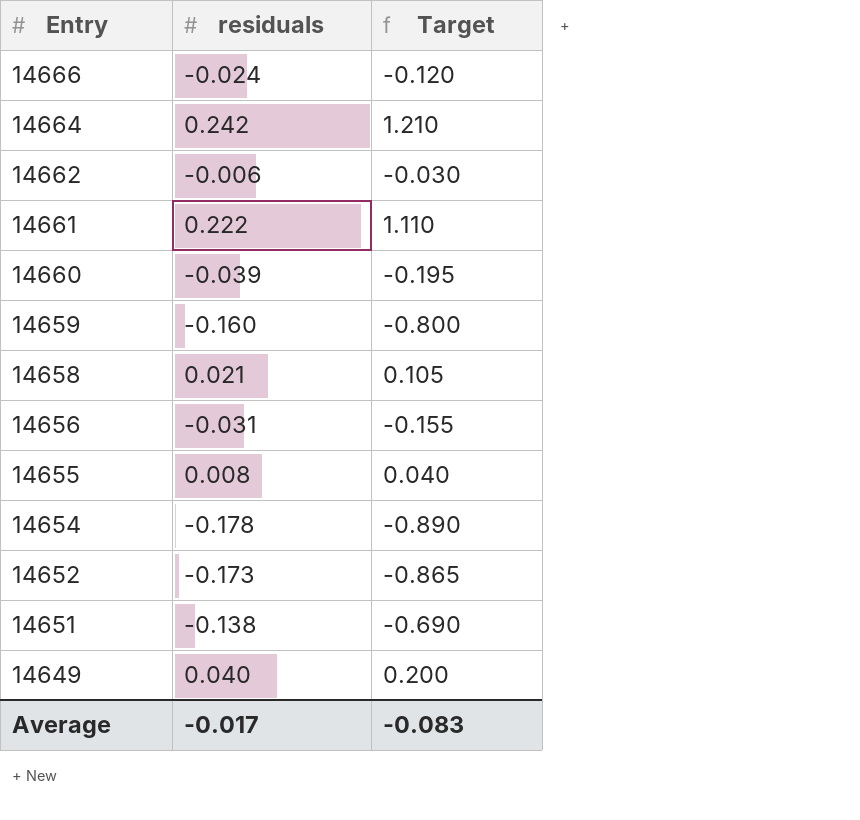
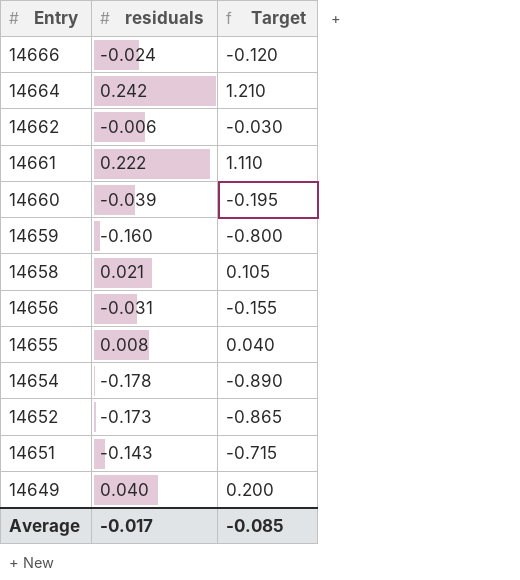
14651 | residuals: -0.138 -> -0.143
14651 | Target: -0.690 -> -0.715
Average | Target: -0.083 -> -0.085

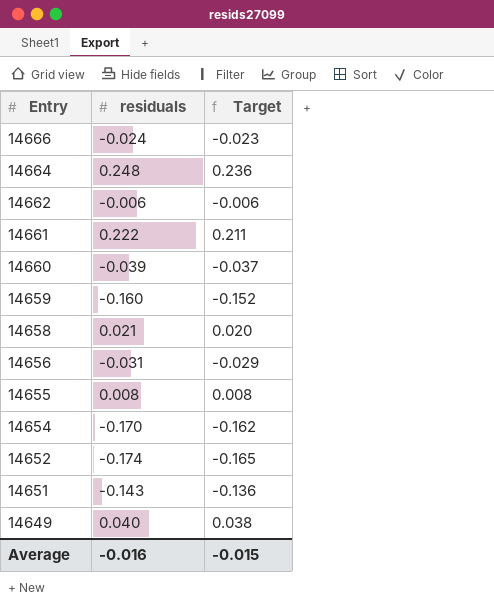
column Target | formula: [residuals] * 5 -> [residuals] * 0.95
14664 | residuals: 0.242 -> 0.248
14654 | residuals: -0.178 -> -0.170
14652 | residuals: -0.173 -> -0.174
Average | residuals: -0.017 -> -0.016
Average | Target: -0.085 -> -0.015

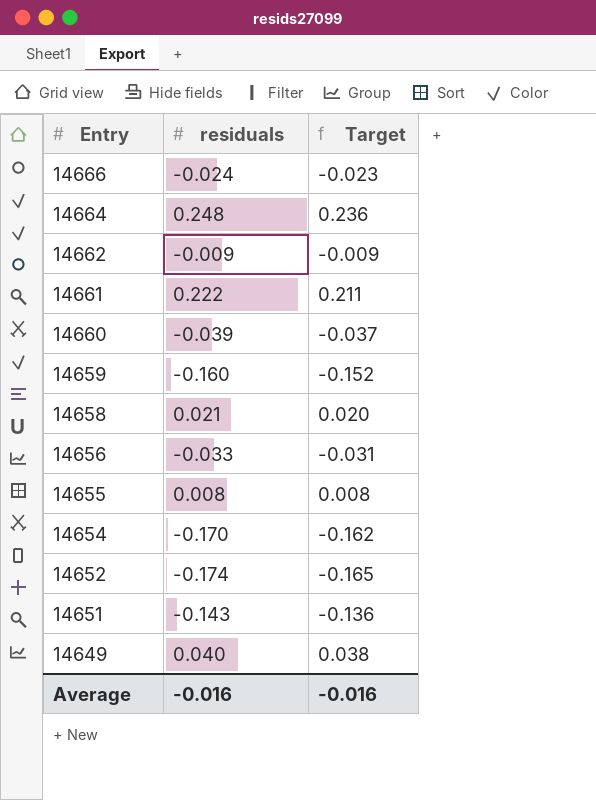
14662 | residuals: -0.006 -> -0.009
14662 | Target: -0.006 -> -0.009
14656 | residuals: -0.031 -> -0.033
14656 | Target: -0.029 -> -0.031
Average | Target: -0.015 -> -0.016

